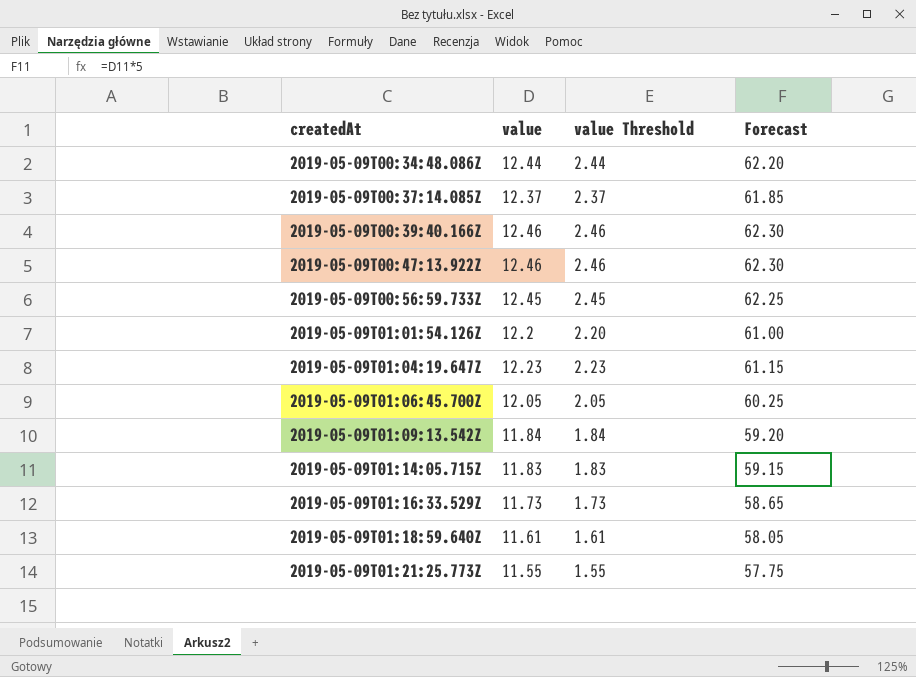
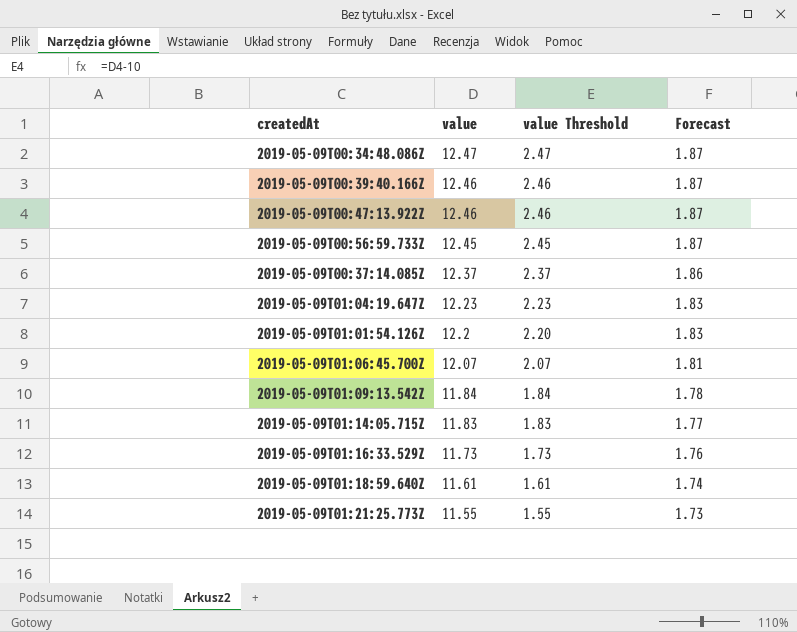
row order: createdAt ascending -> value descending
column Forecast | formula: [value] * 5 -> [value] * 0.15
2019-05-09T00:34:48.086Z | value: 12.44 -> 12.47
2019-05-09T00:34:48.086Z | value Threshold: 2.44 -> 2.47
2019-05-09T01:06:45.700Z | value: 12.05 -> 12.07
2019-05-09T01:06:45.700Z | value Threshold: 2.05 -> 2.07

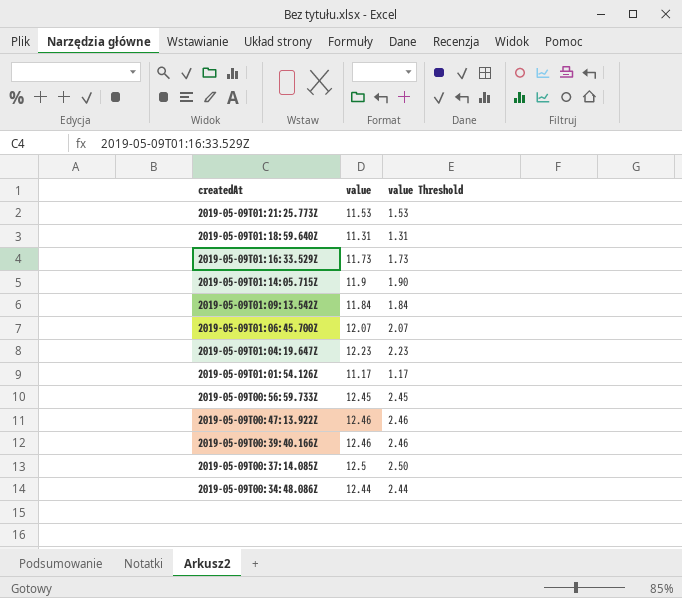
row order: value descending -> createdAt descending
column Forecast | formula: [value] * 0.15 -> none
2019-05-09T01:21:25.773Z | value: 11.55 -> 11.53
2019-05-09T01:21:25.773Z | value Threshold: 1.55 -> 1.53
2019-05-09T01:18:59.640Z | value: 11.61 -> 11.31
2019-05-09T01:18:59.640Z | value Threshold: 1.61 -> 1.31
2019-05-09T01:14:05.715Z | value: 11.83 -> 11.9
2019-05-09T01:14:05.715Z | value Threshold: 1.83 -> 1.90
2019-05-09T01:01:54.126Z | value: 12.2 -> 11.17
2019-05-09T01:01:54.126Z | value Threshold: 2.20 -> 1.17
2019-05-09T00:37:14.085Z | value: 12.37 -> 12.5
2019-05-09T00:37:14.085Z | value Threshold: 2.37 -> 2.50
2019-05-09T00:34:48.086Z | value: 12.47 -> 12.44
2019-05-09T00:34:48.086Z | value Threshold: 2.47 -> 2.44

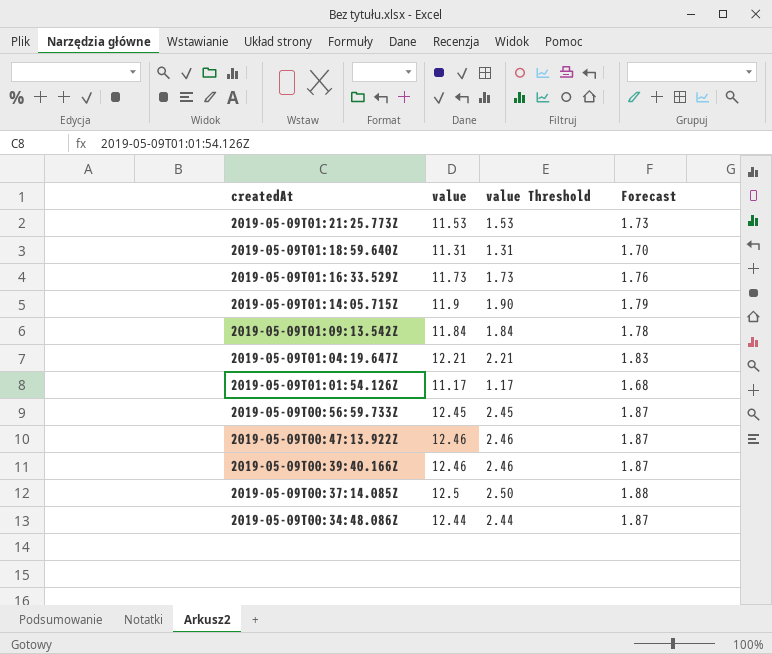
column Forecast | formula: none -> [value] * 0.15
row 2019-05-09T01:06:45.700Z: 12.07 | 2.07 -> none
2019-05-09T01:04:19.647Z | value: 12.23 -> 12.21
2019-05-09T01:04:19.647Z | value Threshold: 2.23 -> 2.21

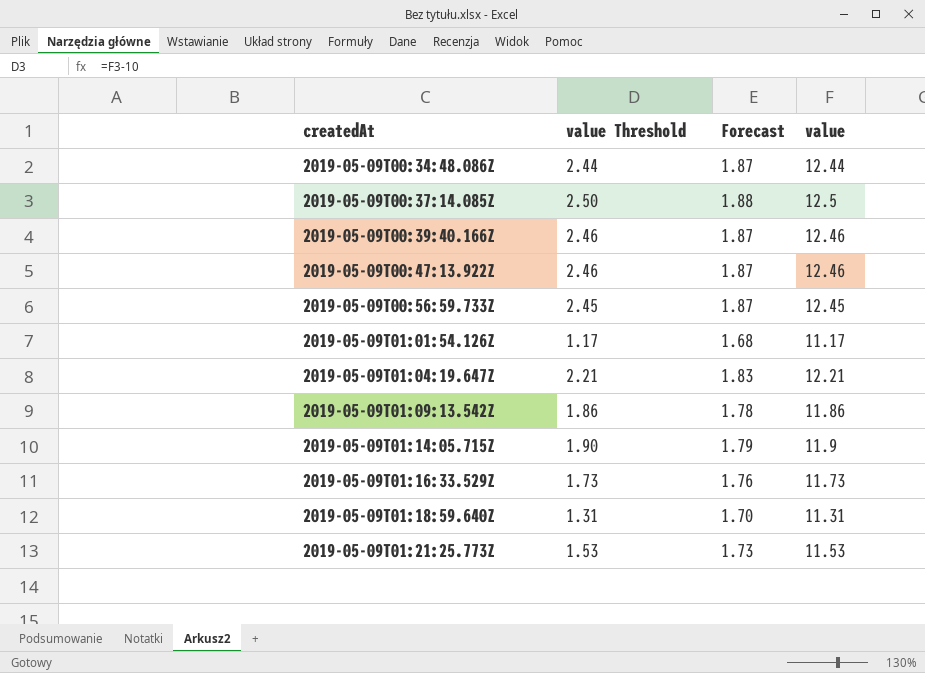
row order: createdAt descending -> createdAt ascending
column value | position: 2 -> 4
2019-05-09T01:09:13.542Z | value Threshold: 1.84 -> 1.86
2019-05-09T01:09:13.542Z | value: 11.84 -> 11.86

